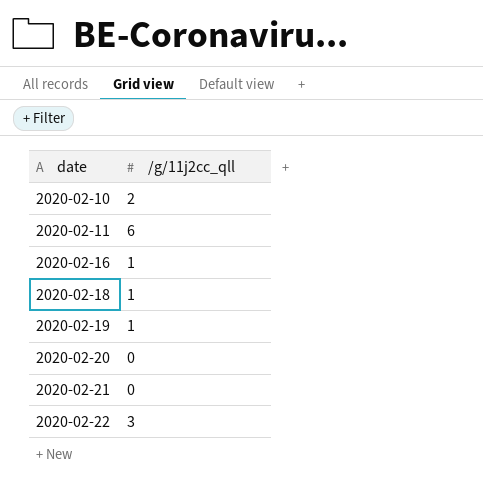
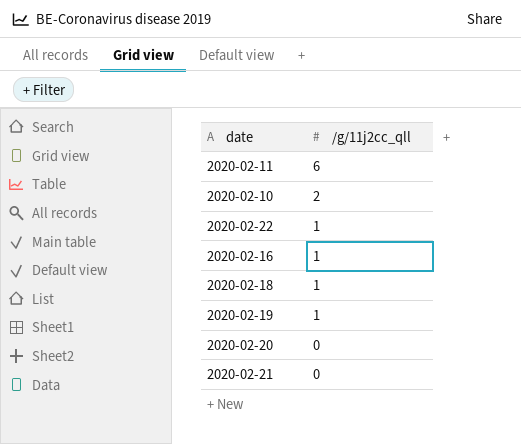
row order: date ascending -> /g/11j2cc_qll descending
2020-02-22 | /g/11j2cc_qll: 3 -> 1

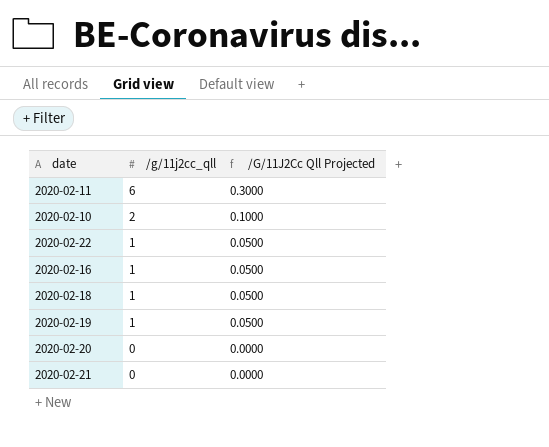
column /G/11J2Cc Qll Projected | formula: none -> [/g/11j2cc_qll] * 0.05

